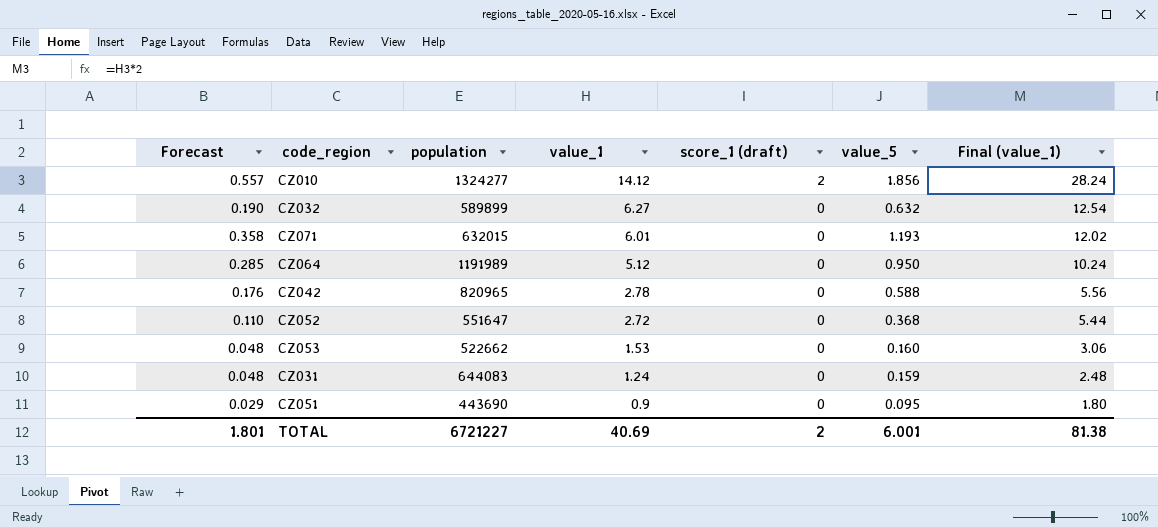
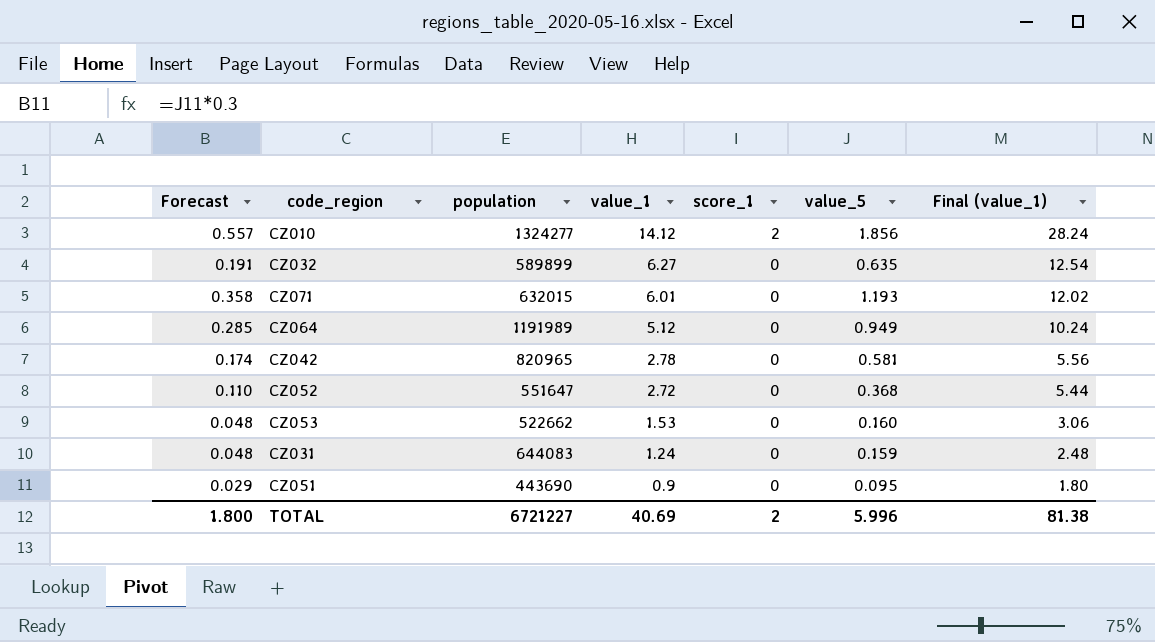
column name: score_1 (draft) -> score_1
CZ032 | Forecast: 0.190 -> 0.191
CZ032 | value_5: 0.632 -> 0.635
CZ064 | value_5: 0.950 -> 0.949
CZ042 | Forecast: 0.176 -> 0.174
CZ042 | value_5: 0.588 -> 0.581
TOTAL | Forecast: 1.801 -> 1.800
TOTAL | value_5: 6.001 -> 5.996

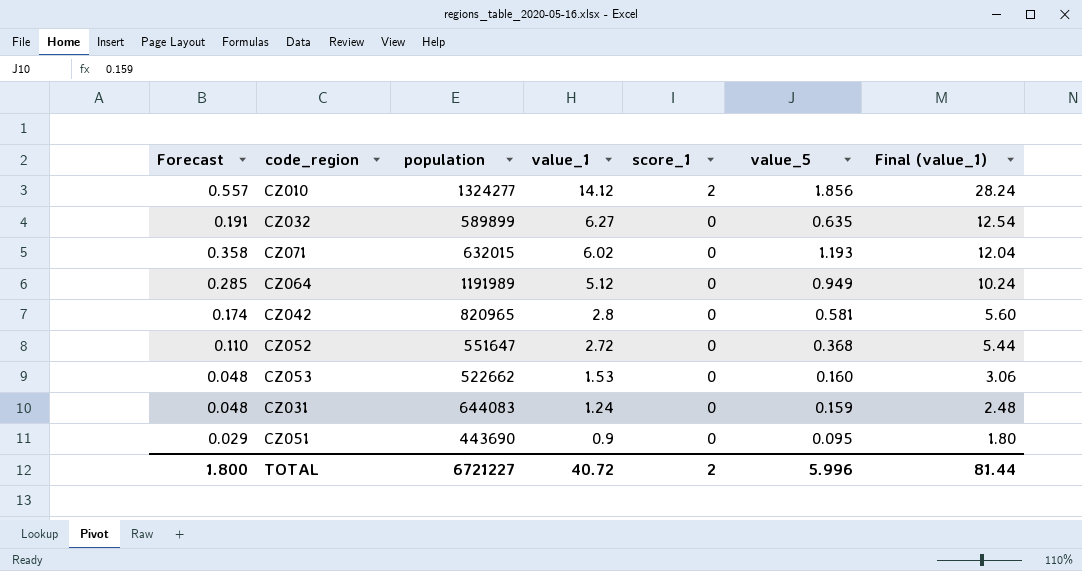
CZ071 | value_1: 6.01 -> 6.02
CZ071 | Final (value_1): 12.02 -> 12.04
CZ042 | value_1: 2.78 -> 2.8
CZ042 | Final (value_1): 5.56 -> 5.60
TOTAL | value_1: 40.69 -> 40.72
TOTAL | Final (value_1): 81.38 -> 81.44

